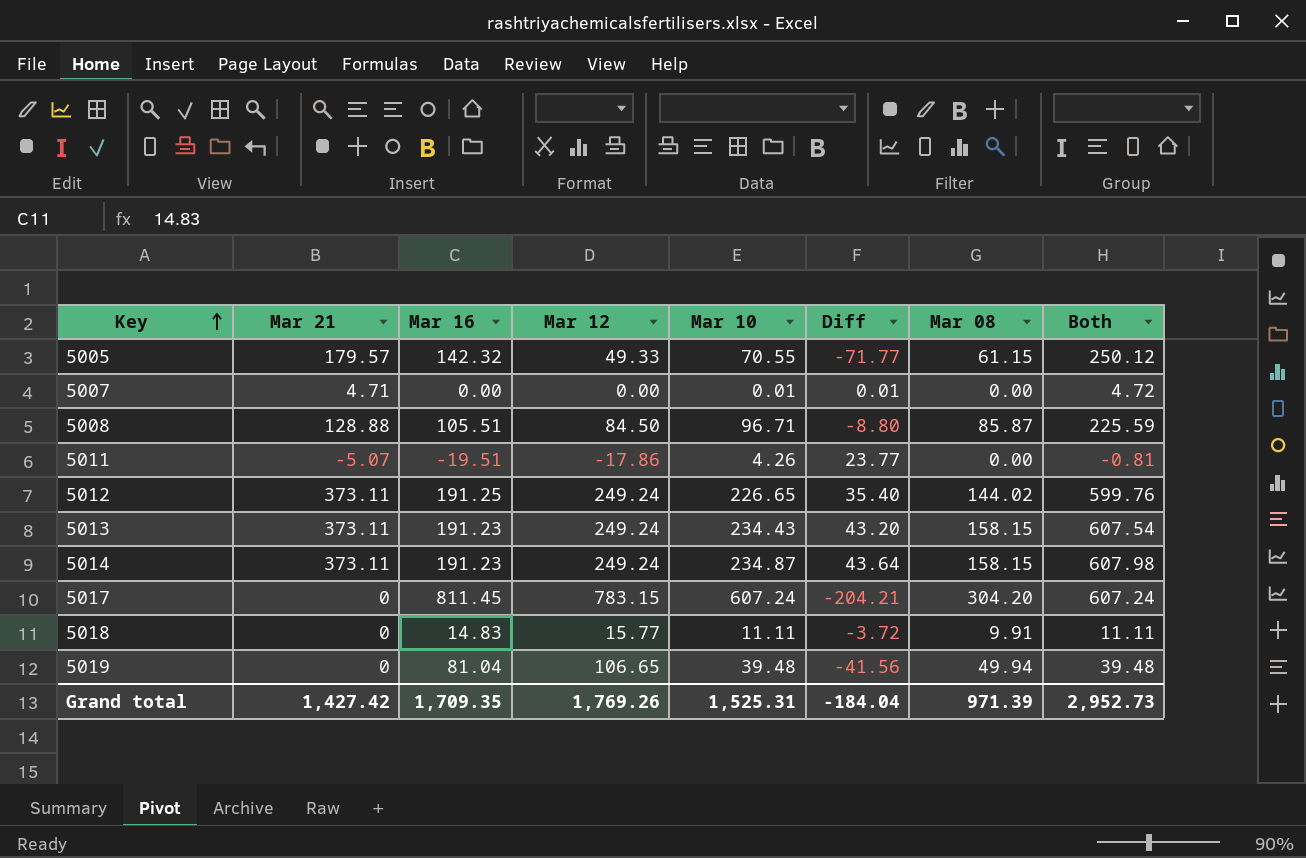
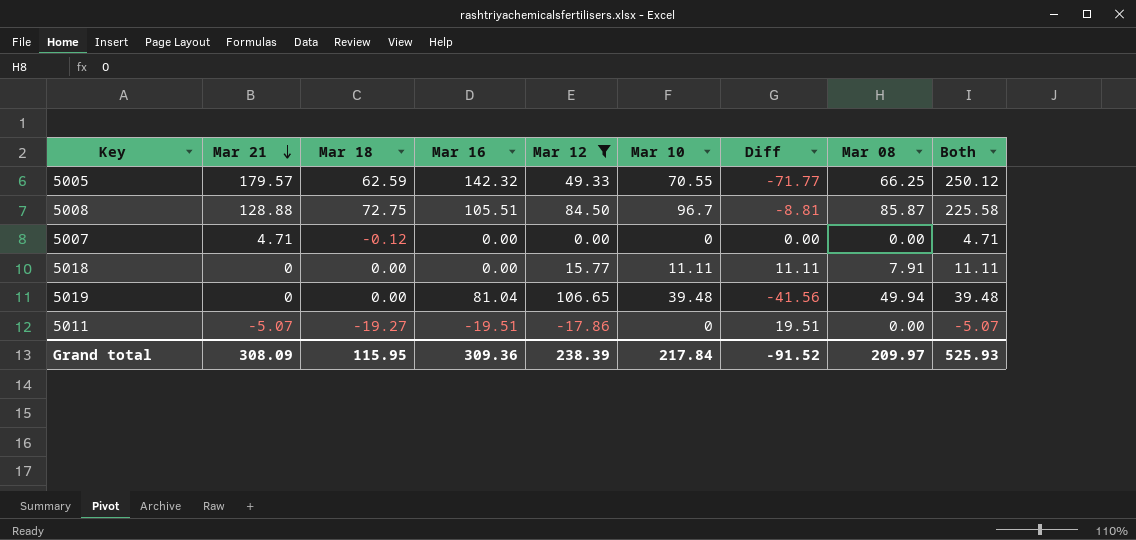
filter: none -> Mar 12 <= 106.65
row order: Key ascending -> Mar 21 descending
column Mar 18 | position: none -> 3
5005 | Mar 08: 61.15 -> 66.25
5008 | Mar 10: 96.71 -> 96.7
5008 | Diff: -8.80 -> -8.81
5008 | Both: 225.59 -> 225.58
5007 | Mar 10: 0.01 -> 0
5007 | Diff: 0.01 -> 0.00
5007 | Both: 4.72 -> 4.71
5018 | Mar 16: 14.83 -> 0.00
5018 | Diff: -3.72 -> 11.11
5018 | Mar 08: 9.91 -> 7.91
5011 | Mar 10: 4.26 -> 0
5011 | Diff: 23.77 -> 19.51
5011 | Both: -0.81 -> -5.07
Grand total | Mar 21: 1,427.42 -> 308.09
Grand total | Mar 16: 1,709.35 -> 309.36
Grand total | Mar 12: 1,769.26 -> 238.39
Grand total | Mar 10: 1,525.31 -> 217.84
Grand total | Diff: -184.04 -> -91.52
Grand total | Mar 08: 971.39 -> 209.97
Grand total | Both: 2,952.73 -> 525.93

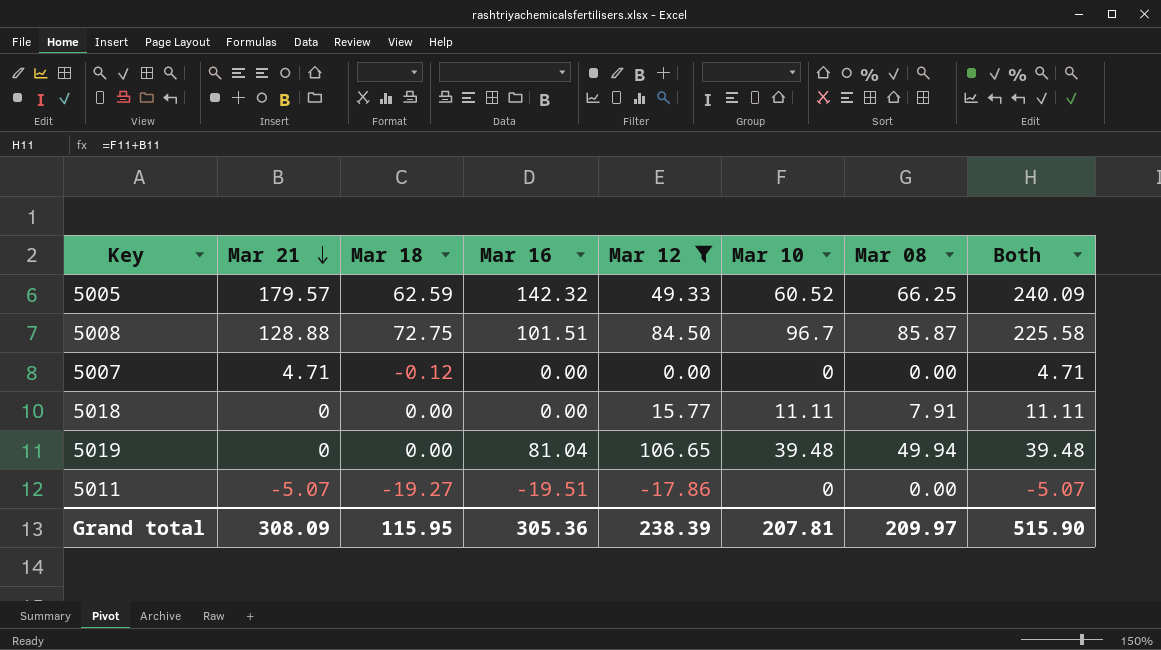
column Diff | formula: [Mar 10] - [Mar 16] -> none
5005 | Mar 10: 70.55 -> 60.52
5005 | Both: 250.12 -> 240.09
5008 | Mar 16: 105.51 -> 101.51
Grand total | Mar 16: 309.36 -> 305.36
Grand total | Mar 10: 217.84 -> 207.81
Grand total | Both: 525.93 -> 515.90

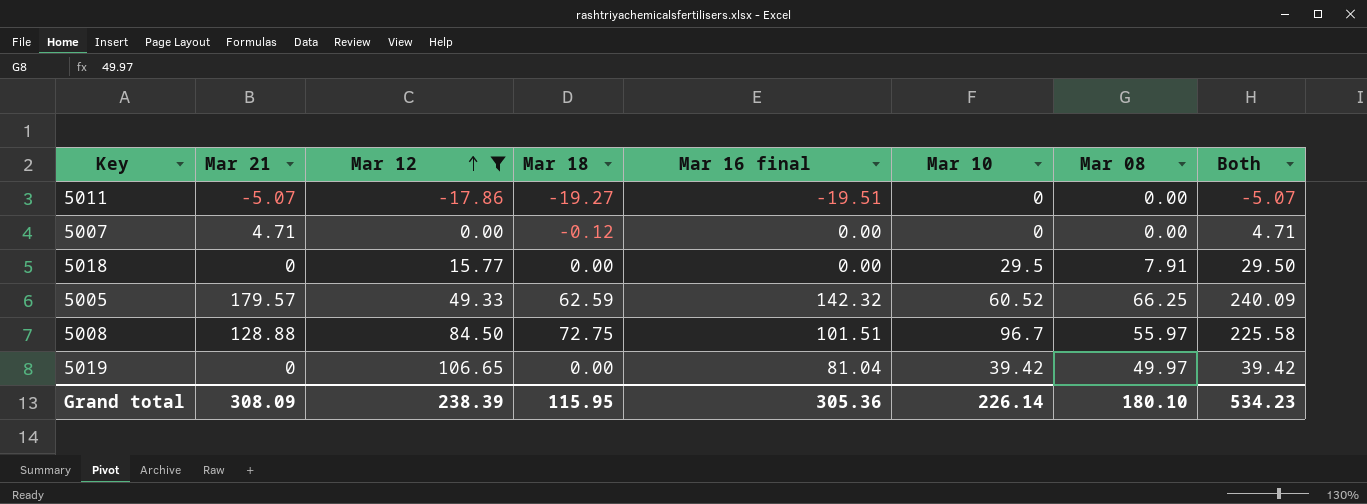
row order: Mar 21 descending -> Mar 12 ascending
column Mar 12 | position: 5 -> 3
column name: Mar 16 -> Mar 16 final
5018 | Mar 10: 11.11 -> 29.5
5018 | Both: 11.11 -> 29.50
5008 | Mar 08: 85.87 -> 55.97
5019 | Mar 10: 39.48 -> 39.42
5019 | Mar 08: 49.94 -> 49.97
5019 | Both: 39.48 -> 39.42
Grand total | Mar 10: 207.81 -> 226.14
Grand total | Mar 08: 209.97 -> 180.10
Grand total | Both: 515.90 -> 534.23

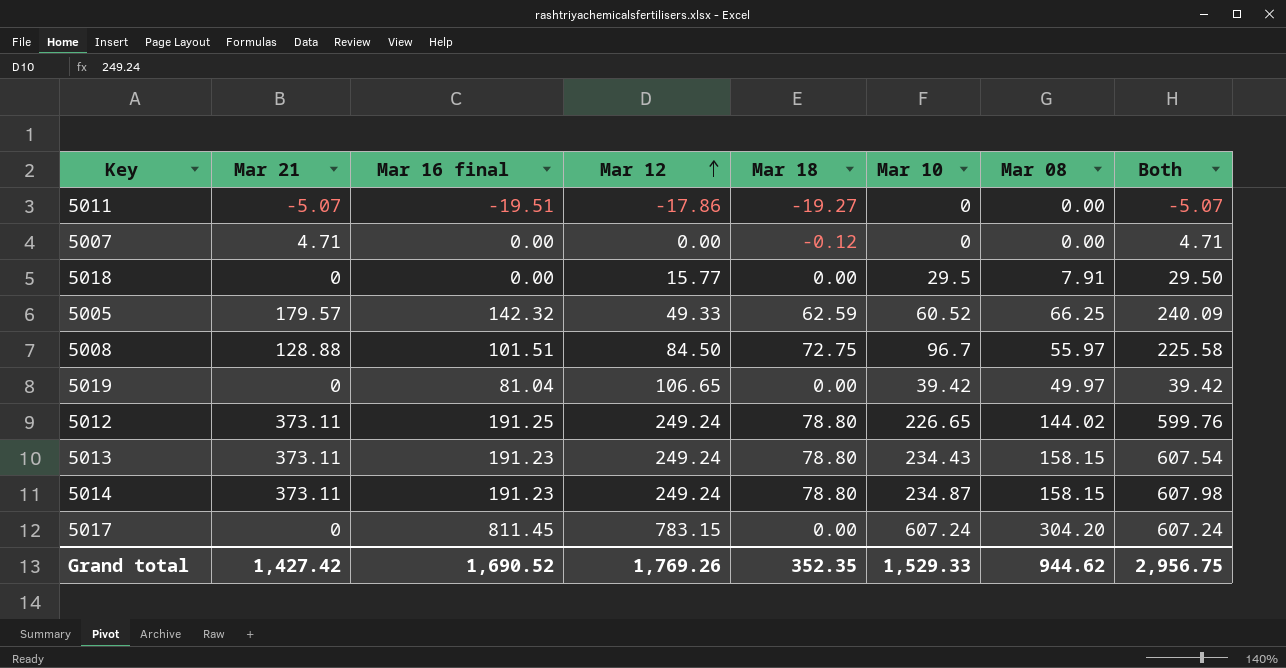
filter: Mar 12 <= 106.65 -> none
column Mar 16 final | position: 5 -> 3
Grand total | Mar 21: 308.09 -> 1,427.42
Grand total | Mar 16 final: 305.36 -> 1,690.52
Grand total | Mar 12: 238.39 -> 1,769.26
Grand total | Mar 18: 115.95 -> 352.35
Grand total | Mar 10: 226.14 -> 1,529.33
Grand total | Mar 08: 180.10 -> 944.62
Grand total | Both: 534.23 -> 2,956.75

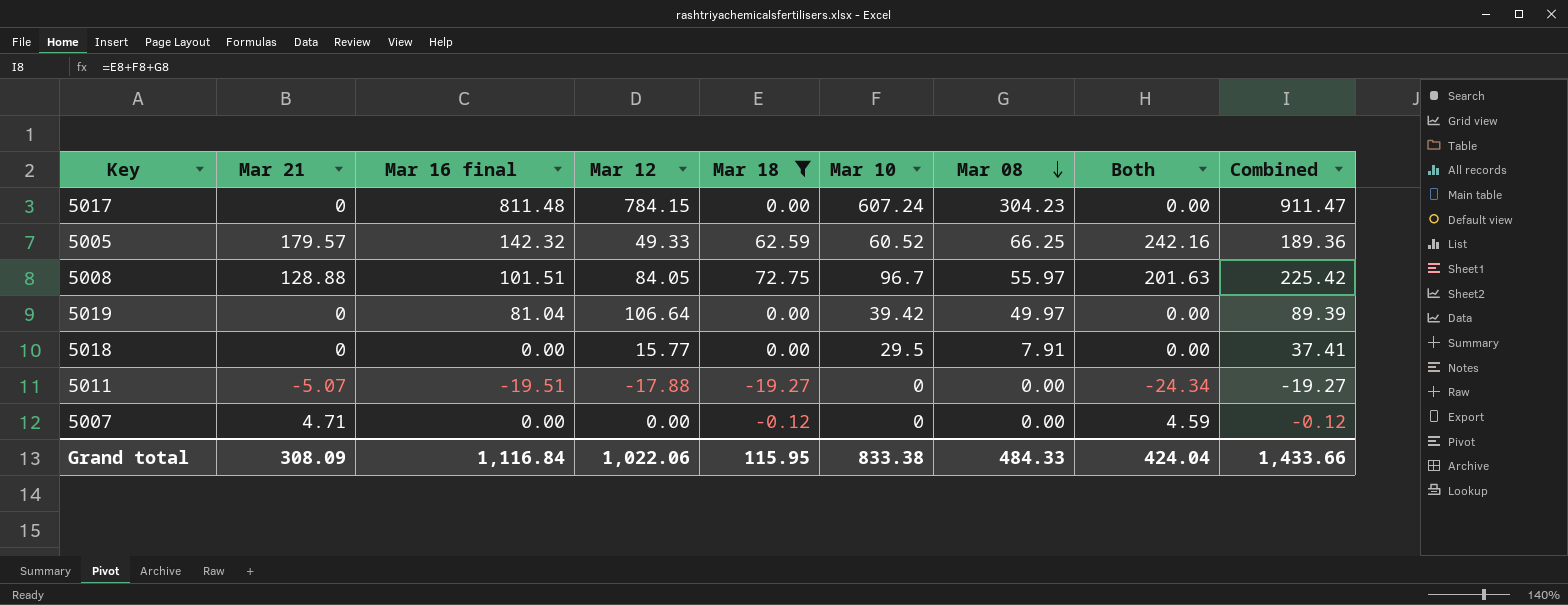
filter: none -> Mar 18 != 78.80
row order: Mar 12 ascending -> Mar 08 descending
column Both | formula: [Mar 21] + [Mar 10] -> [Mar 21] + [Mar 18]
column Combined | formula: none -> [Mar 18] + [Mar 10] + [Mar 08]
5017 | Mar 16 final: 811.45 -> 811.48
5017 | Mar 12: 783.15 -> 784.15
5017 | Mar 08: 304.20 -> 304.23
5008 | Mar 12: 84.50 -> 84.05
5019 | Mar 12: 106.65 -> 106.64
5011 | Mar 12: -17.86 -> -17.88
Grand total | Mar 21: 1,427.42 -> 308.09
Grand total | Mar 16 final: 1,690.52 -> 1,116.84
Grand total | Mar 12: 1,769.26 -> 1,022.06
Grand total | Mar 18: 352.35 -> 115.95
Grand total | Mar 10: 1,529.33 -> 833.38
Grand total | Mar 08: 944.62 -> 484.33
Grand total | Both: 2,956.75 -> 424.04

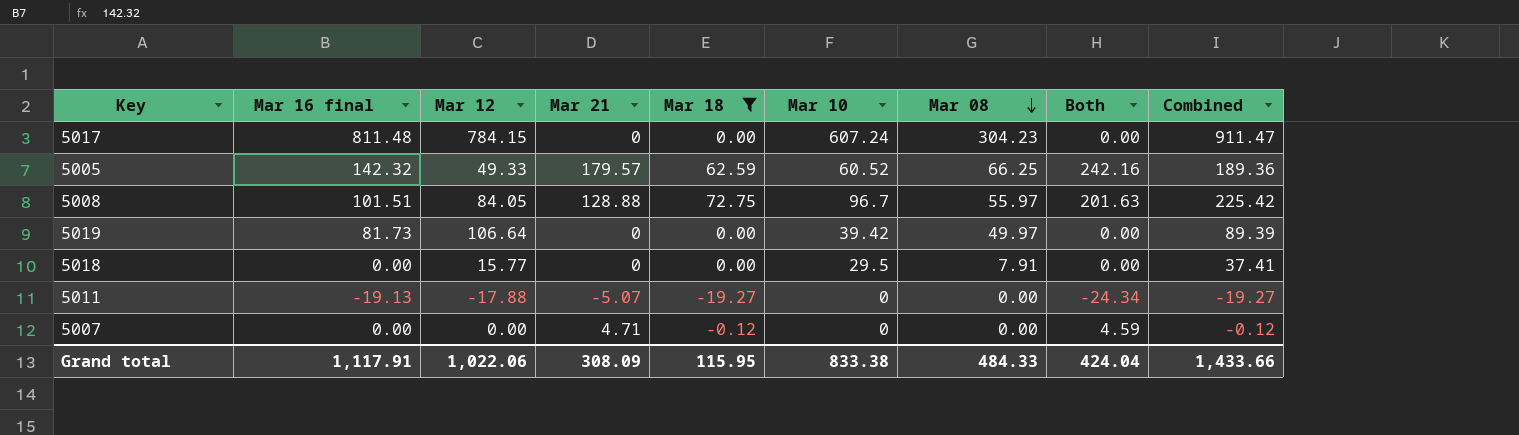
column Mar 21 | position: 2 -> 4
5019 | Mar 16 final: 81.04 -> 81.73
5011 | Mar 16 final: -19.51 -> -19.13
Grand total | Mar 16 final: 1,116.84 -> 1,117.91

